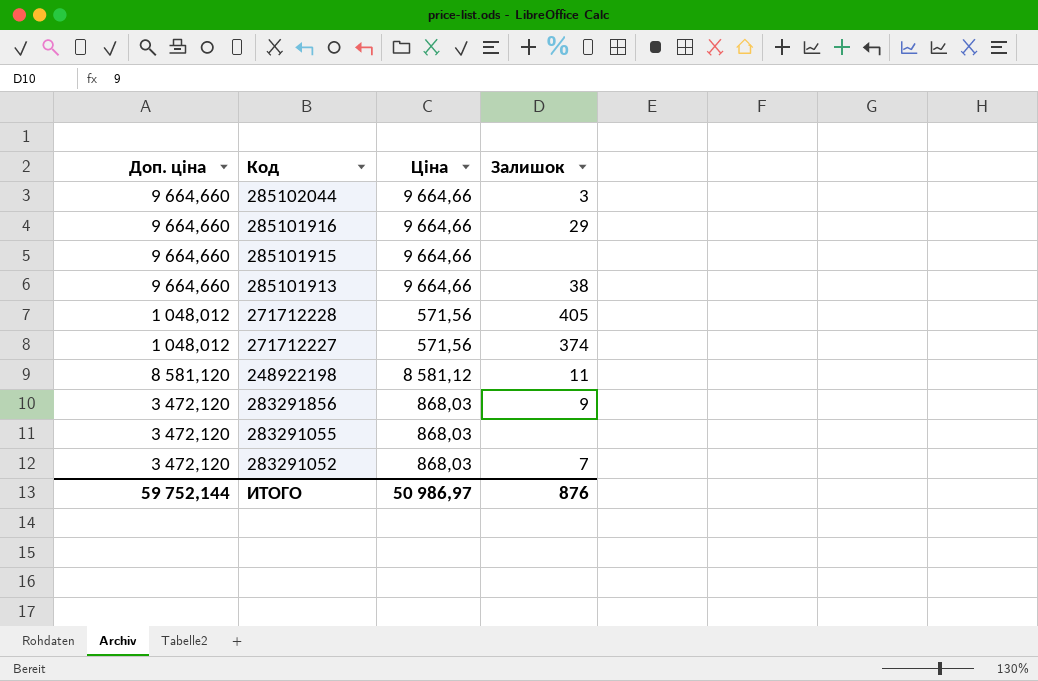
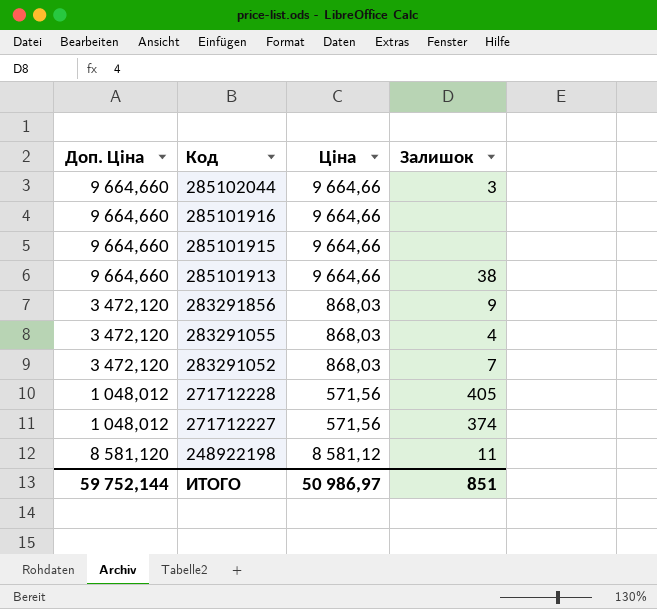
row order: none -> Код descending
column name: Доп. ціна -> Доп. Ціна
285101916 | Залишок: 29 -> none
283291055 | Залишок: none -> 4
ИТОГО | Залишок: 876 -> 851

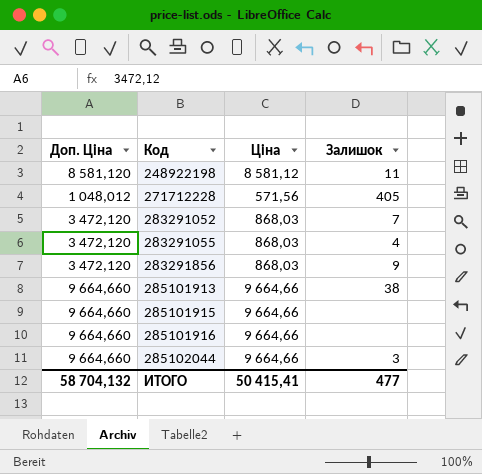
row order: Код descending -> Код ascending
row 271712227: 1 048,012 | 571,56 | 374 -> none
ИТОГО | Доп. Ціна: 59 752,144 -> 58 704,132
ИТОГО | Ціна: 50 986,97 -> 50 415,41
ИТОГО | Залишок: 851 -> 477

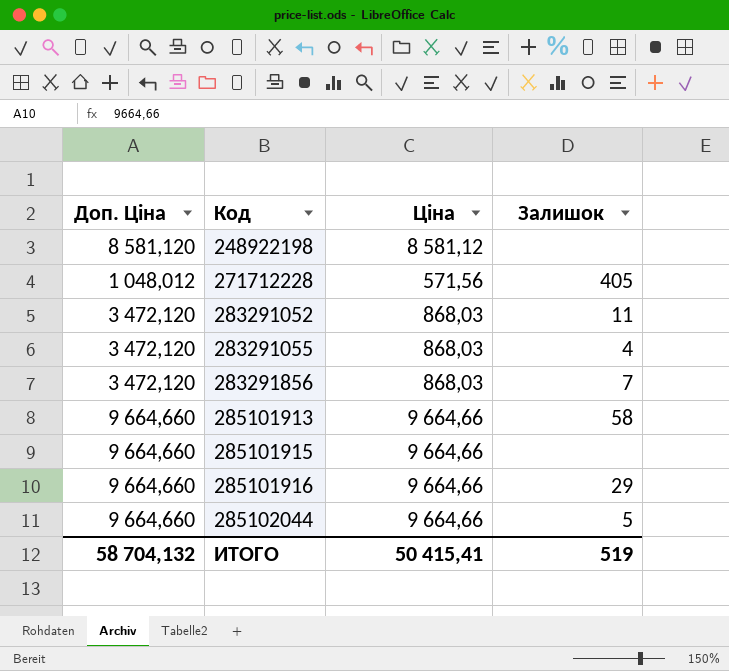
248922198 | Залишок: 11 -> none
283291052 | Залишок: 7 -> 11
283291856 | Залишок: 9 -> 7
285101913 | Залишок: 38 -> 58
285101916 | Залишок: none -> 29
285102044 | Залишок: 3 -> 5
ИТОГО | Залишок: 477 -> 519

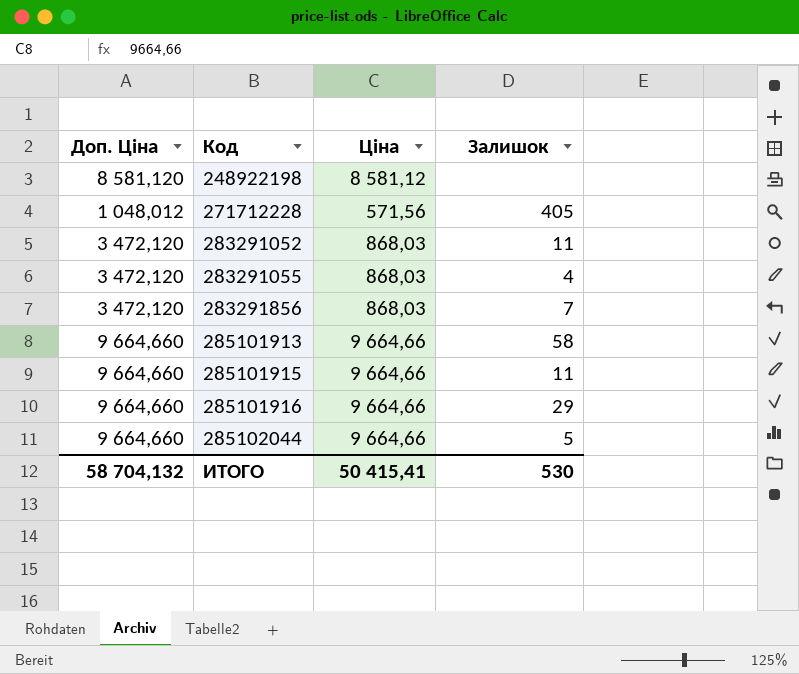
285101915 | Залишок: none -> 11
ИТОГО | Залишок: 519 -> 530

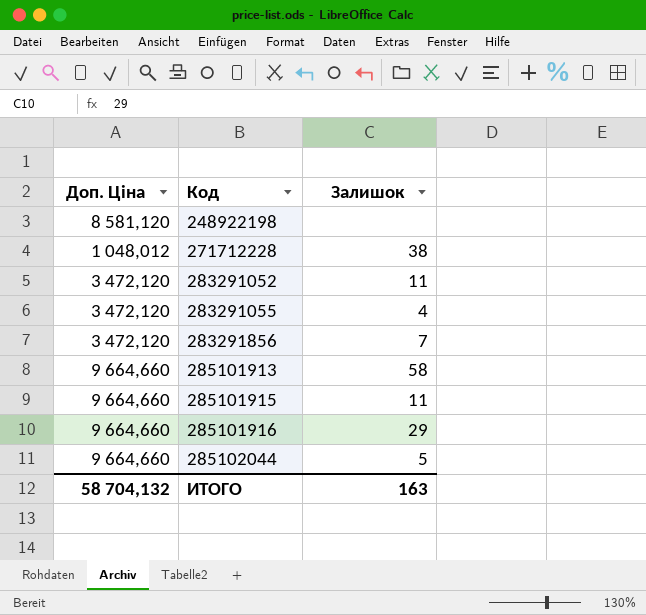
column Ціна | position: 3 -> none
271712228 | Залишок: 405 -> 38
ИТОГО | Залишок: 530 -> 163

